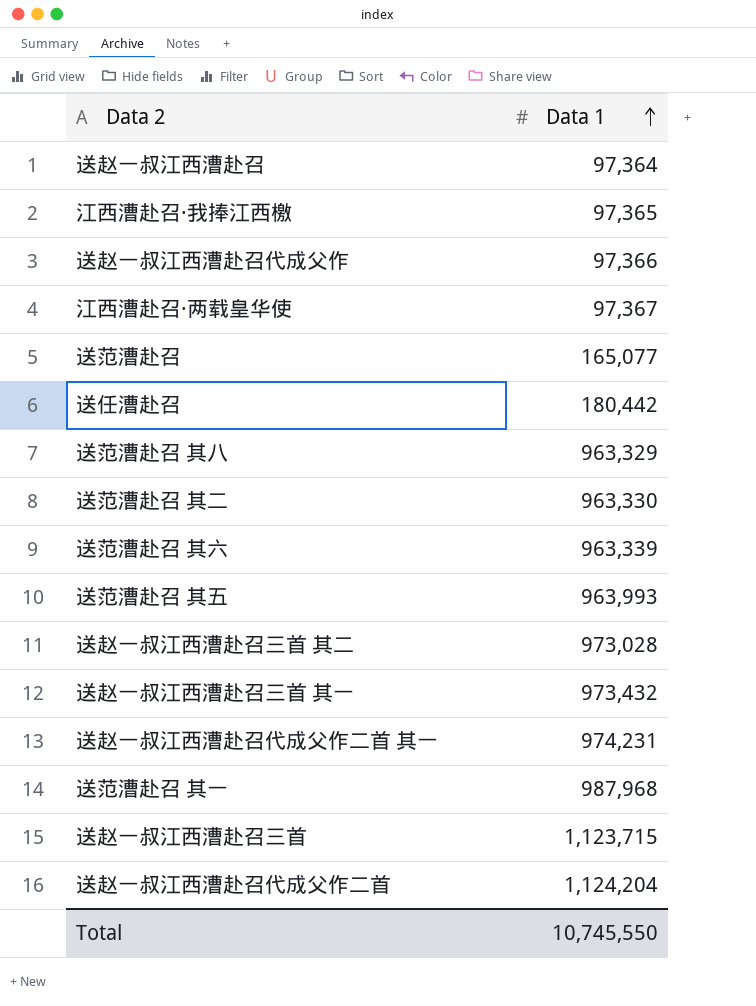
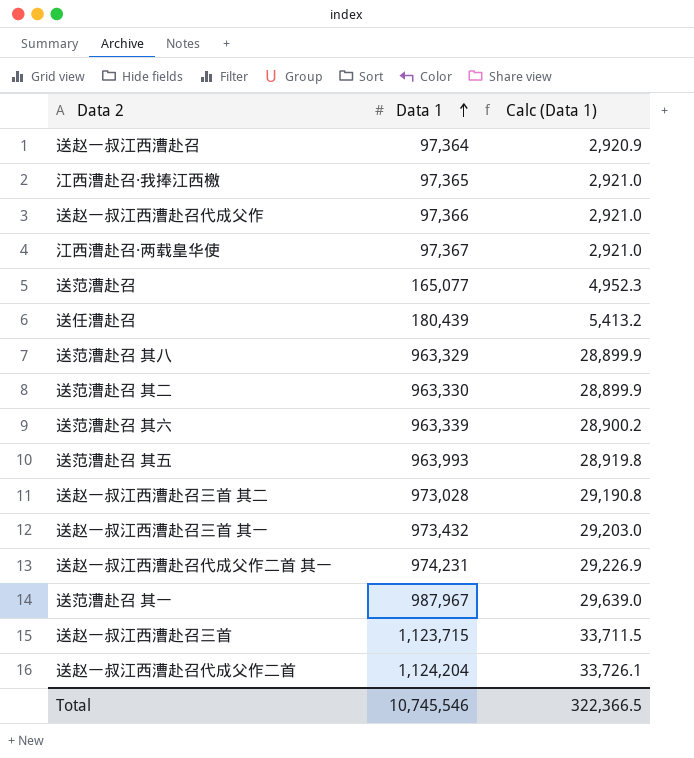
column Calc (Data 1) | formula: none -> [Data 1] * 0.03
送任漕赴召 | Data 1: 180,442 -> 180,439
送范漕赴召 其一 | Data 1: 987,968 -> 987,967
Total | Data 1: 10,745,550 -> 10,745,546

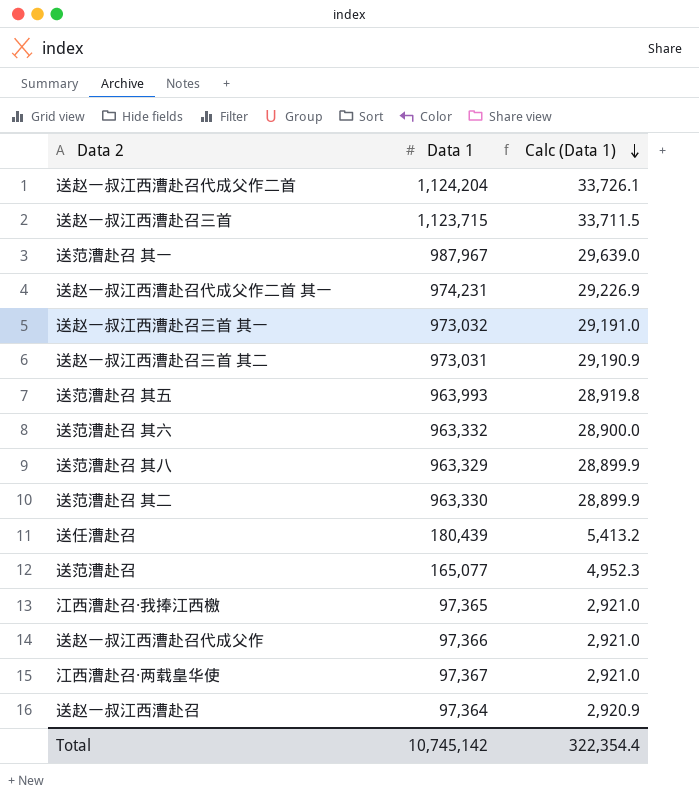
row order: Data 1 ascending -> Calc (Data 1) descending
送赵一叔江西漕赴召三首 其一 | Data 1: 973,432 -> 973,032
送赵一叔江西漕赴召三首 其一 | Calc (Data 1): 29,203.0 -> 29,191.0
送赵一叔江西漕赴召三首 其二 | Data 1: 973,028 -> 973,031
送赵一叔江西漕赴召三首 其二 | Calc (Data 1): 29,190.8 -> 29,190.9
送范漕赴召 其六 | Data 1: 963,339 -> 963,332
送范漕赴召 其六 | Calc (Data 1): 28,900.2 -> 28,900.0
Total | Data 1: 10,745,546 -> 10,745,142
Total | Calc (Data 1): 322,366.5 -> 322,354.4

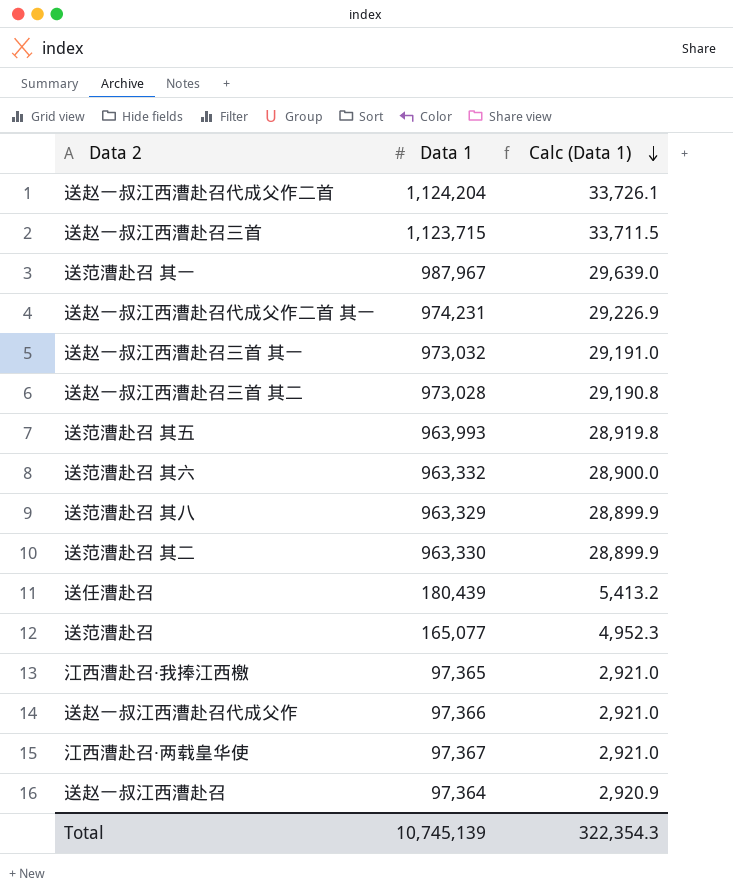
送赵一叔江西漕赴召三首 其二 | Data 1: 973,031 -> 973,028
送赵一叔江西漕赴召三首 其二 | Calc (Data 1): 29,190.9 -> 29,190.8
Total | Data 1: 10,745,142 -> 10,745,139
Total | Calc (Data 1): 322,354.4 -> 322,354.3

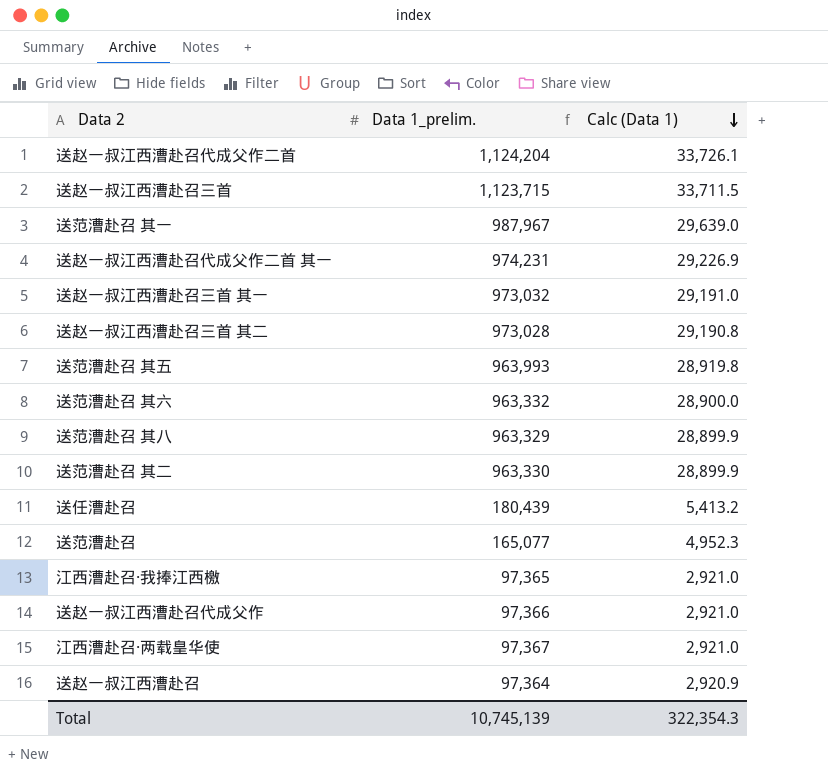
column name: Data 1 -> Data 1_prelim.

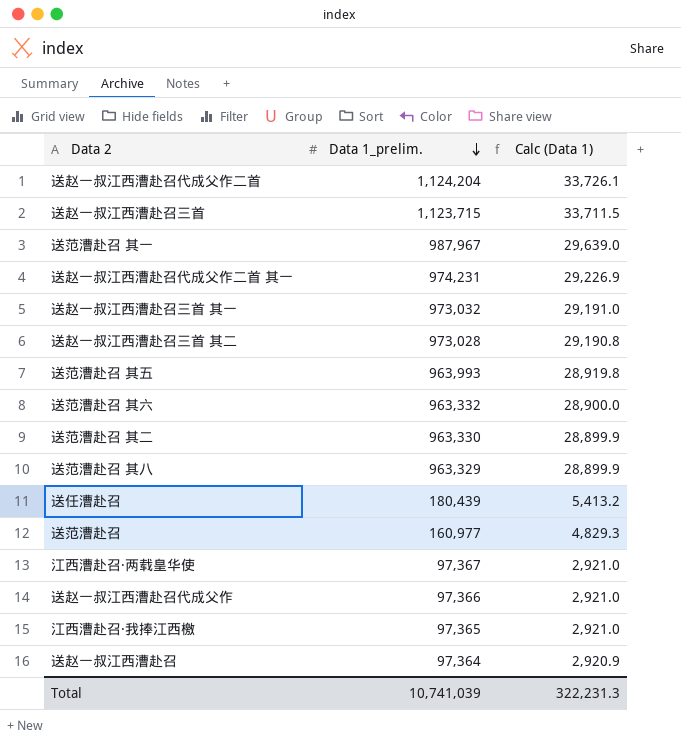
row order: Calc (Data 1) descending -> Data 1_prelim. descending
送范漕赴召 | Data 1_prelim.: 165,077 -> 160,977
送范漕赴召 | Calc (Data 1): 4,952.3 -> 4,829.3
Total | Data 1_prelim.: 10,745,139 -> 10,741,039
Total | Calc (Data 1): 322,354.3 -> 322,231.3

